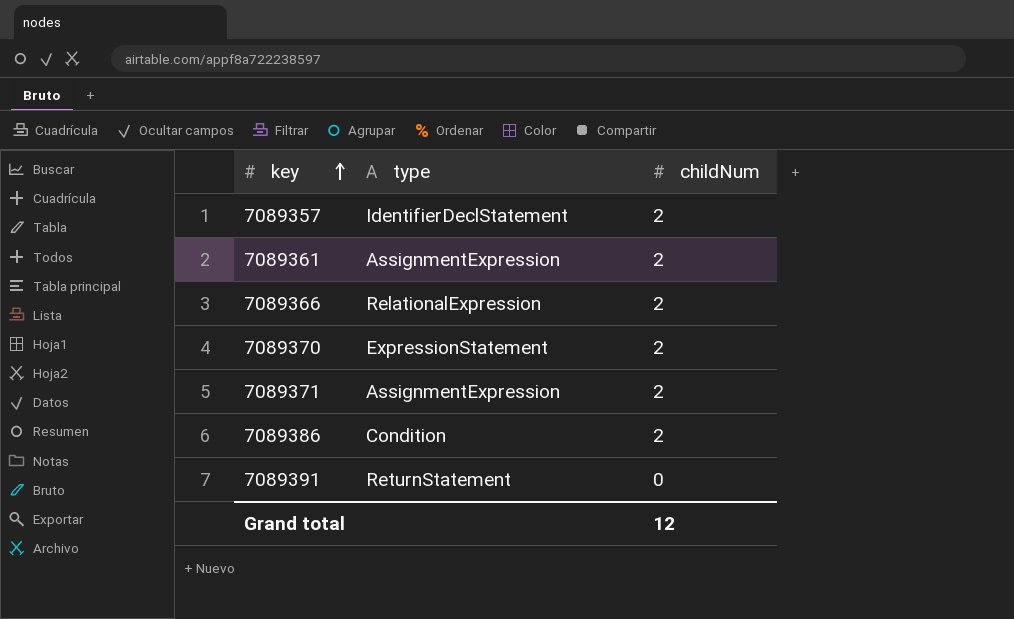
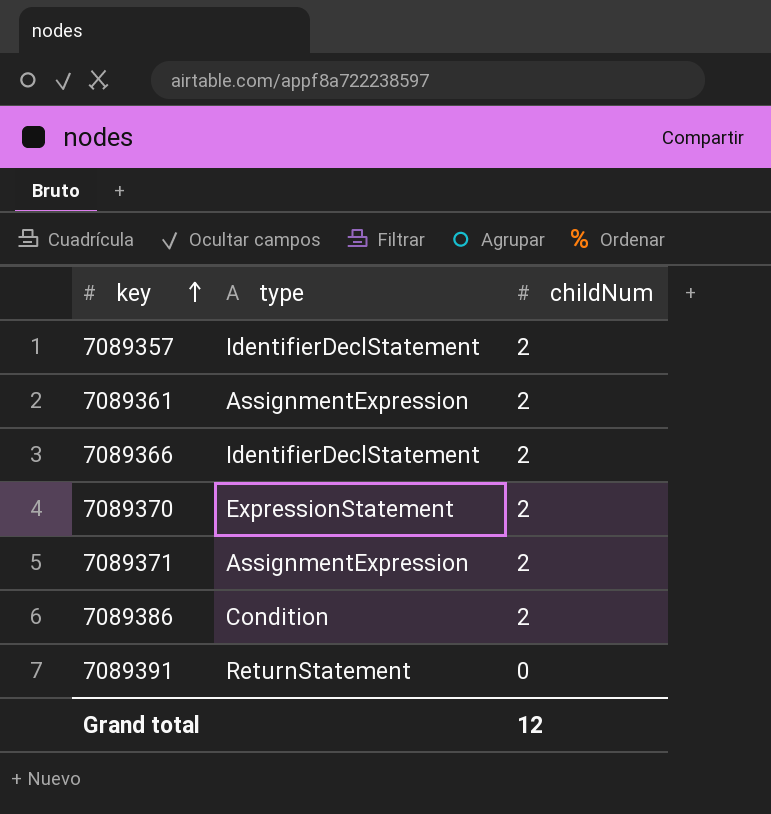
7089366 | type: RelationalExpression -> IdentifierDeclStatement

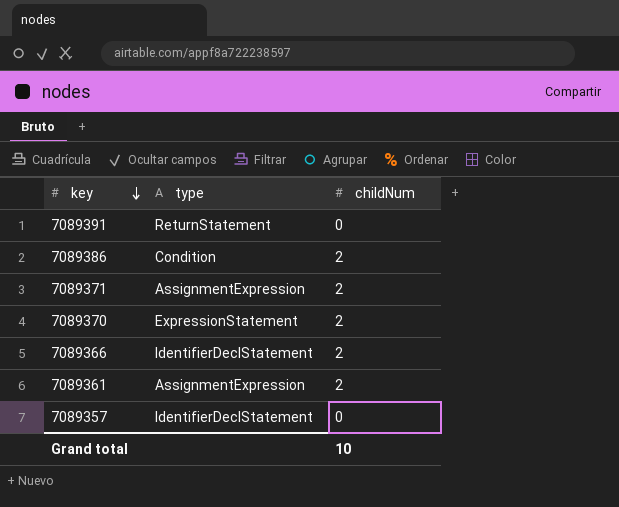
row order: key ascending -> key descending
7089357 | childNum: 2 -> 0
Grand total | childNum: 12 -> 10

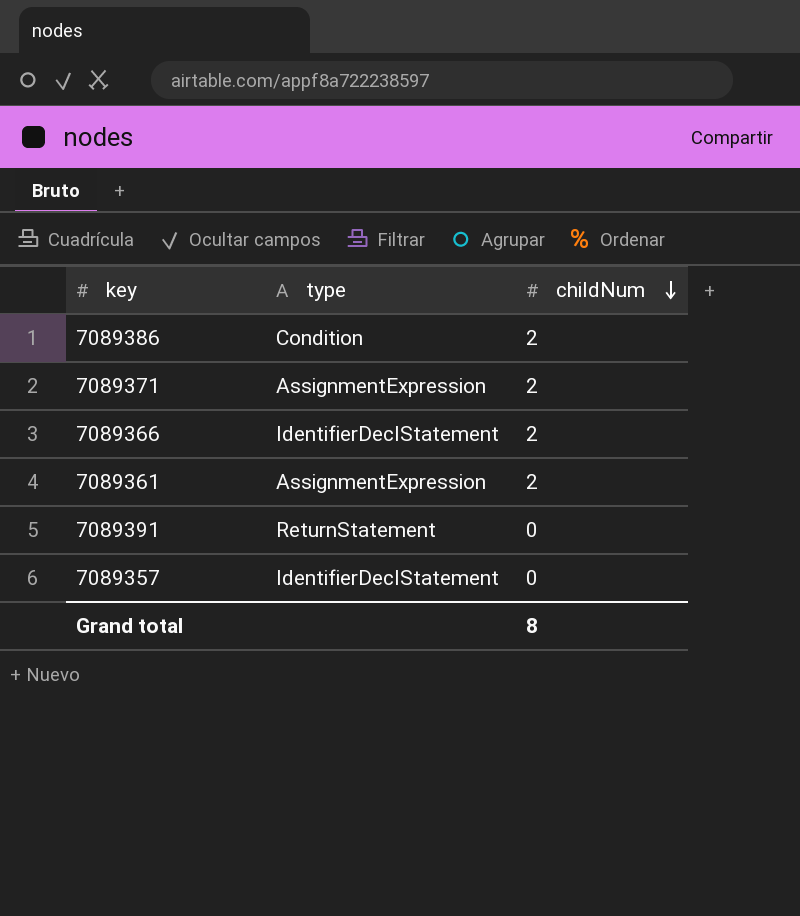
row order: key descending -> childNum descending
row 7089370: ExpressionStatement | 2 -> none
Grand total | childNum: 10 -> 8

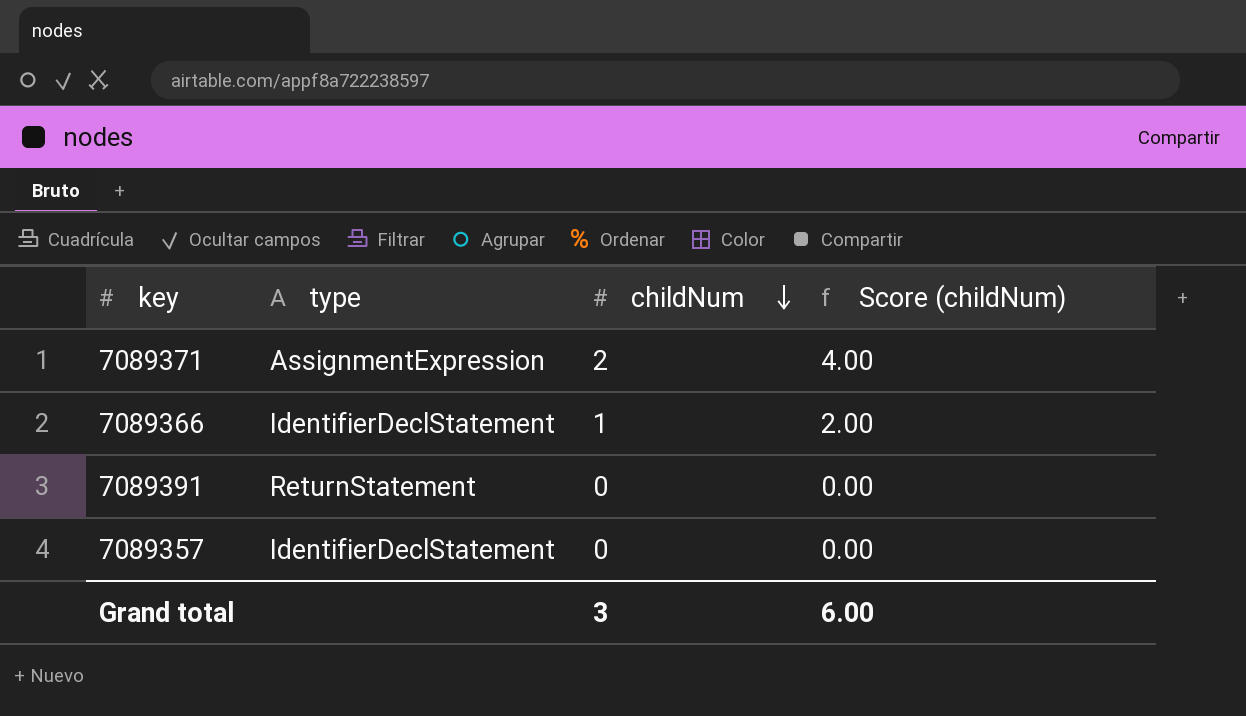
column Score (childNum) | formula: none -> [childNum] * 2
row 7089386: Condition | 2 -> none
row 7089361: AssignmentExpression | 2 -> none
7089366 | childNum: 2 -> 1
Grand total | childNum: 8 -> 3

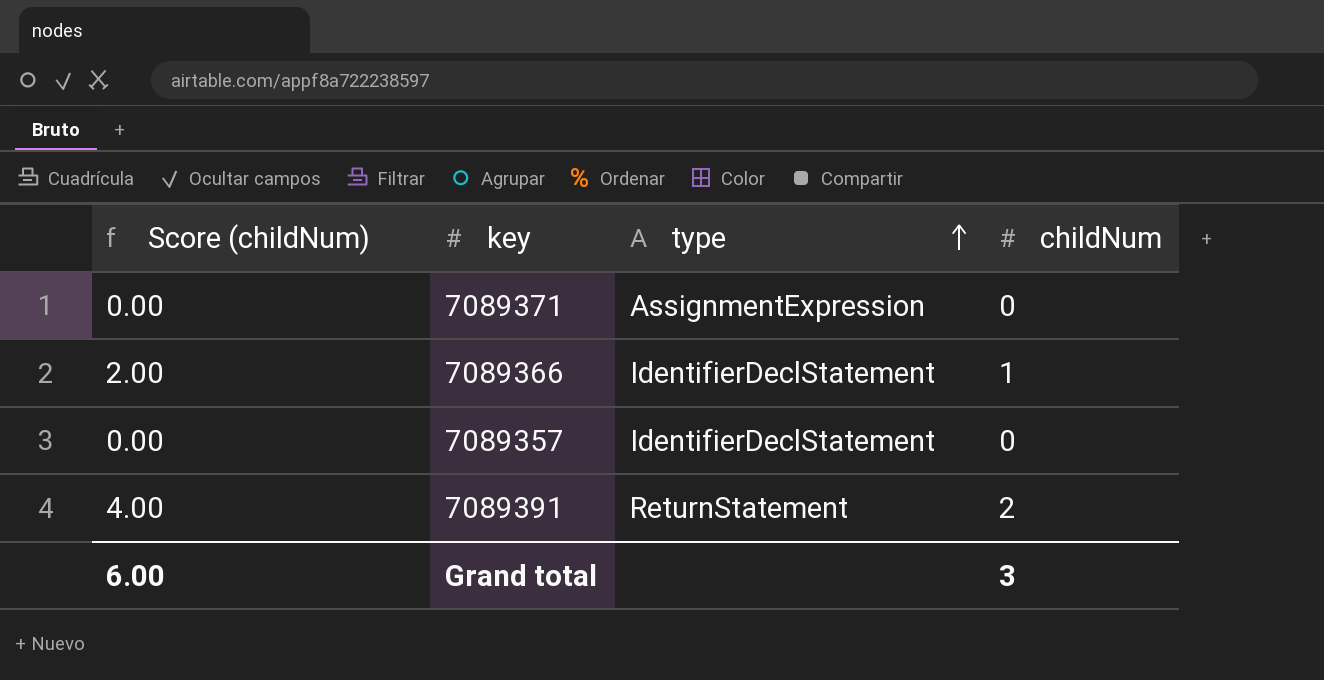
row order: childNum descending -> type ascending
column Score (childNum) | position: 4 -> 1
7089371 | Score (childNum): 4.00 -> 0.00
7089371 | childNum: 2 -> 0
7089391 | Score (childNum): 0.00 -> 4.00
7089391 | childNum: 0 -> 2

